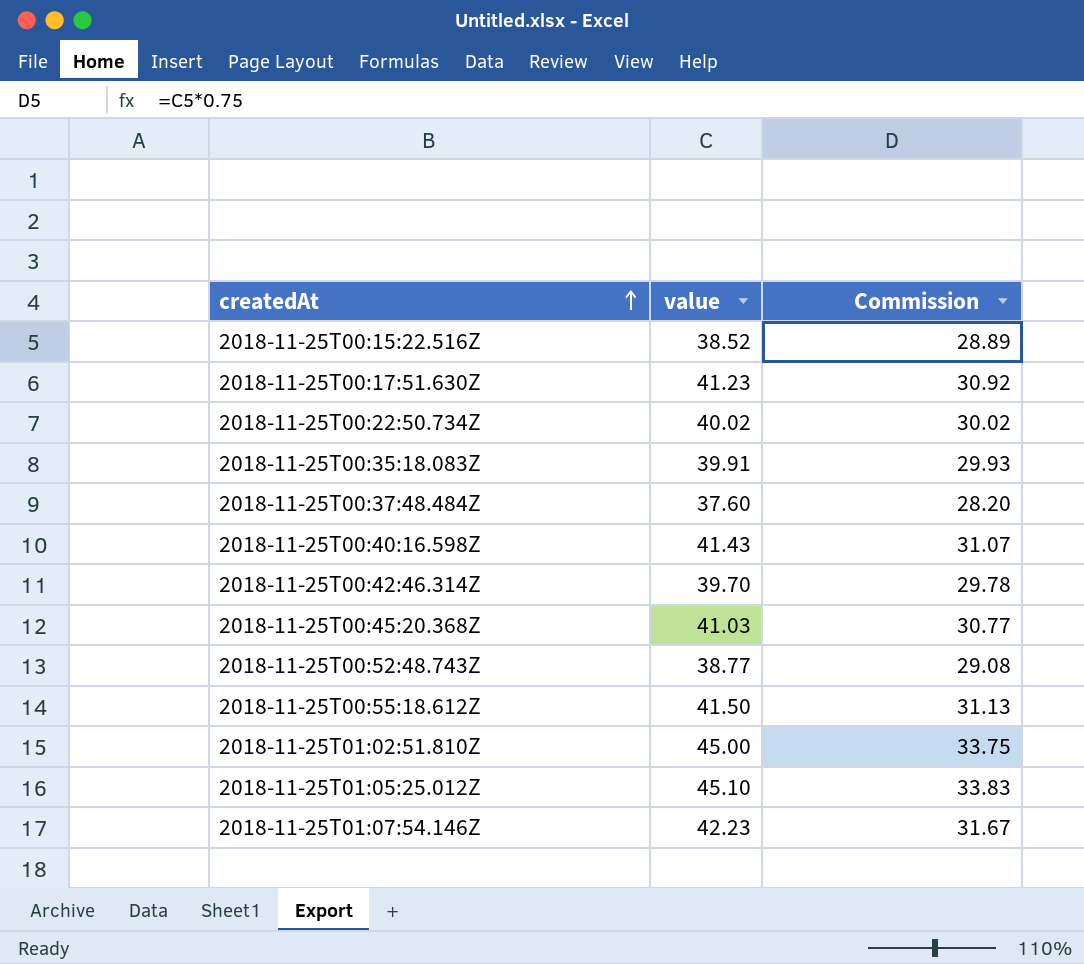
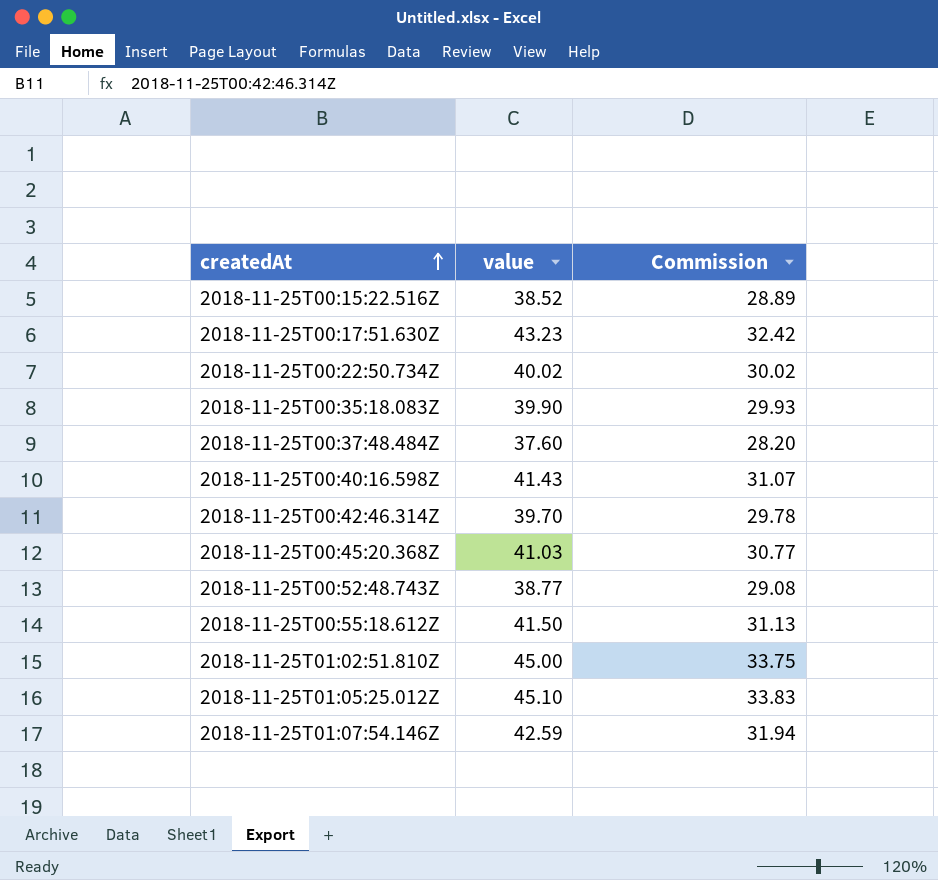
2018-11-25T00:17:51.630Z | value: 41.23 -> 43.23
2018-11-25T00:17:51.630Z | Commission: 30.92 -> 32.42
2018-11-25T00:35:18.083Z | value: 39.91 -> 39.90
2018-11-25T01:07:54.146Z | value: 42.23 -> 42.59
2018-11-25T01:07:54.146Z | Commission: 31.67 -> 31.94

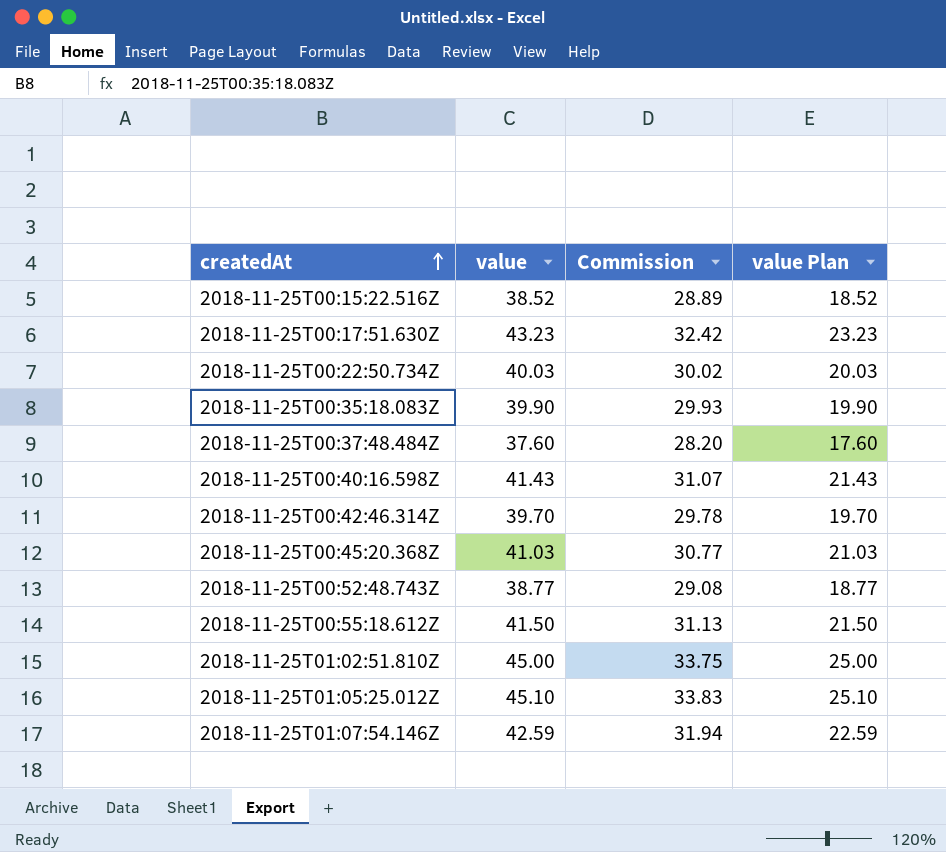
column value Plan | formula: none -> [value] - 20
2018-11-25T00:22:50.734Z | value: 40.02 -> 40.03

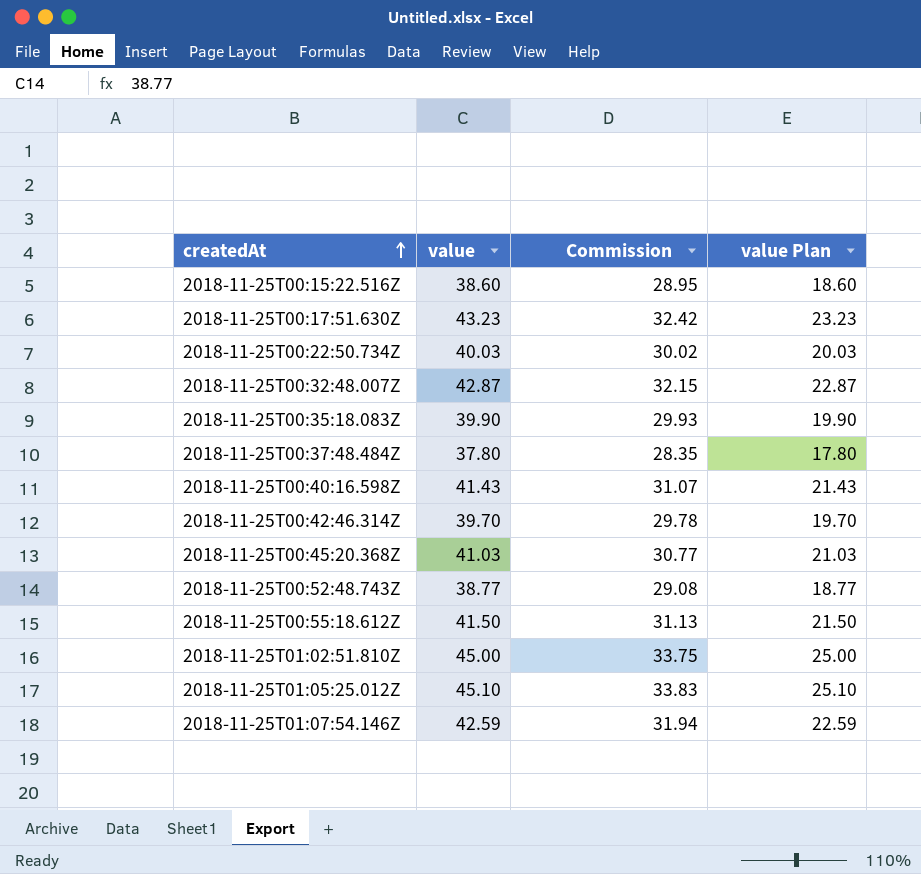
2018-11-25T00:15:22.516Z | value: 38.52 -> 38.60
2018-11-25T00:15:22.516Z | Commission: 28.89 -> 28.95
2018-11-25T00:15:22.516Z | value Plan: 18.52 -> 18.60
row 2018-11-25T00:32:48.007Z: none -> 42.87 | 32.15 | 22.87
2018-11-25T00:37:48.484Z | value: 37.60 -> 37.80
2018-11-25T00:37:48.484Z | Commission: 28.20 -> 28.35
2018-11-25T00:37:48.484Z | value Plan: 17.60 -> 17.80

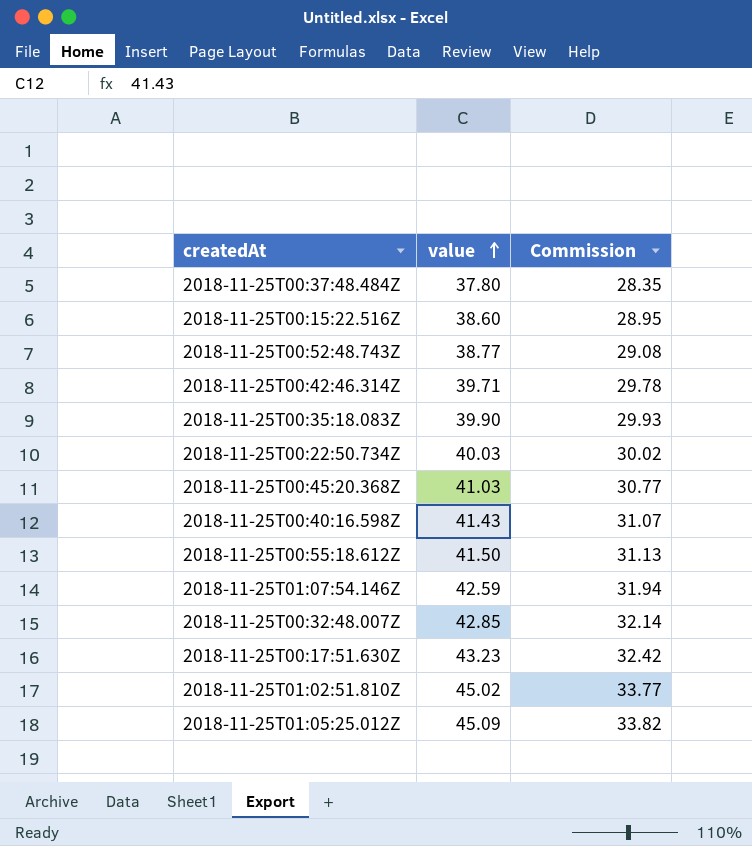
row order: createdAt ascending -> value ascending
column value Plan | formula: [value] - 20 -> none
2018-11-25T00:42:46.314Z | value: 39.70 -> 39.71
2018-11-25T00:32:48.007Z | value: 42.87 -> 42.85
2018-11-25T00:32:48.007Z | Commission: 32.15 -> 32.14
2018-11-25T01:02:51.810Z | value: 45.00 -> 45.02
2018-11-25T01:02:51.810Z | Commission: 33.75 -> 33.77
2018-11-25T01:05:25.012Z | value: 45.10 -> 45.09
2018-11-25T01:05:25.012Z | Commission: 33.83 -> 33.82

